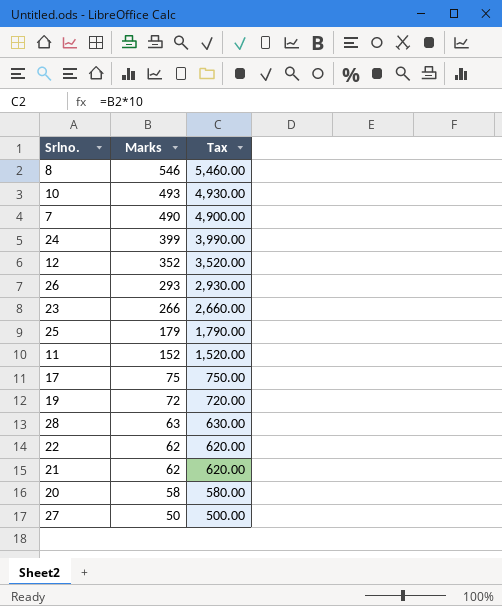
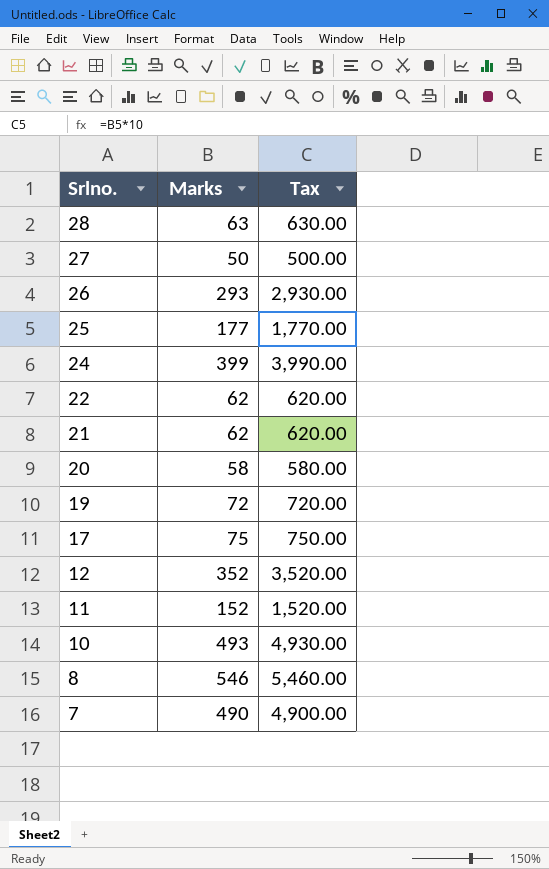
row order: Marks descending -> Srlno. descending
row 23: 266 | 2,660.00 -> none
25 | Marks: 179 -> 177
25 | Tax: 1,790.00 -> 1,770.00

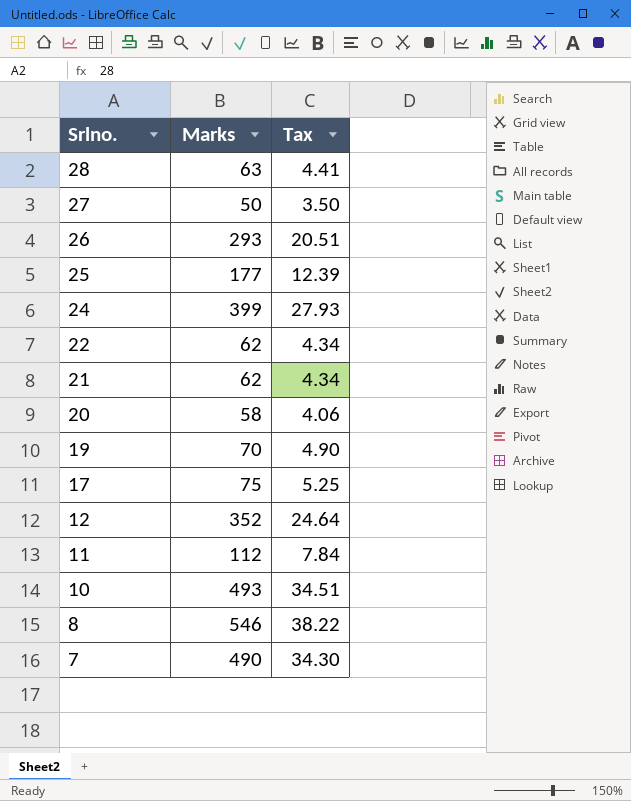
column Tax | formula: [Marks] * 10 -> [Marks] * 0.07
19 | Marks: 72 -> 70
11 | Marks: 152 -> 112

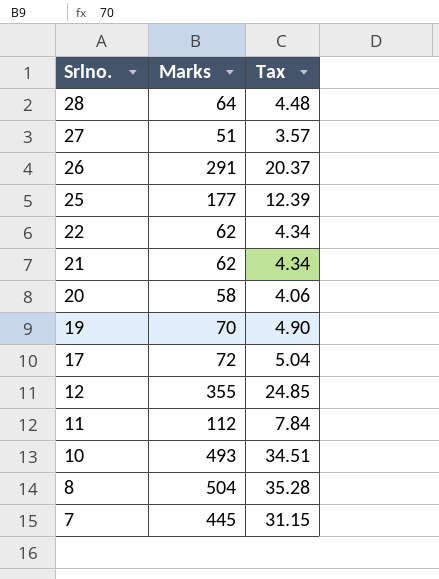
row 24: 399 | 27.93 -> none
28 | Marks: 63 -> 64
28 | Tax: 4.41 -> 4.48
27 | Marks: 50 -> 51
27 | Tax: 3.50 -> 3.57
26 | Marks: 293 -> 291
26 | Tax: 20.51 -> 20.37
17 | Marks: 75 -> 72
17 | Tax: 5.25 -> 5.04
12 | Marks: 352 -> 355
12 | Tax: 24.64 -> 24.85
8 | Marks: 546 -> 504
8 | Tax: 38.22 -> 35.28
7 | Marks: 490 -> 445
7 | Tax: 34.30 -> 31.15

